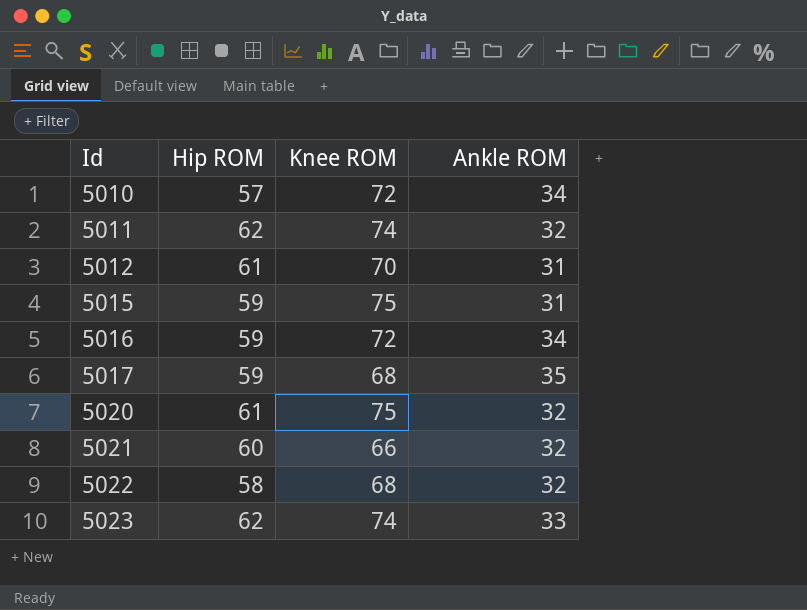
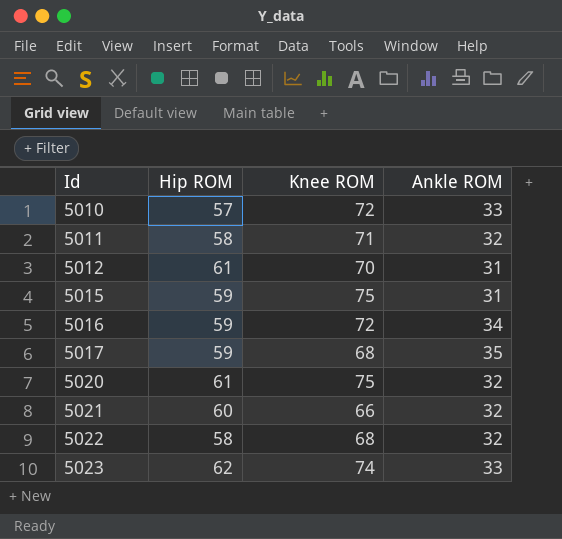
5010 | Ankle ROM: 34 -> 33
5011 | Hip ROM: 62 -> 58
5011 | Knee ROM: 74 -> 71

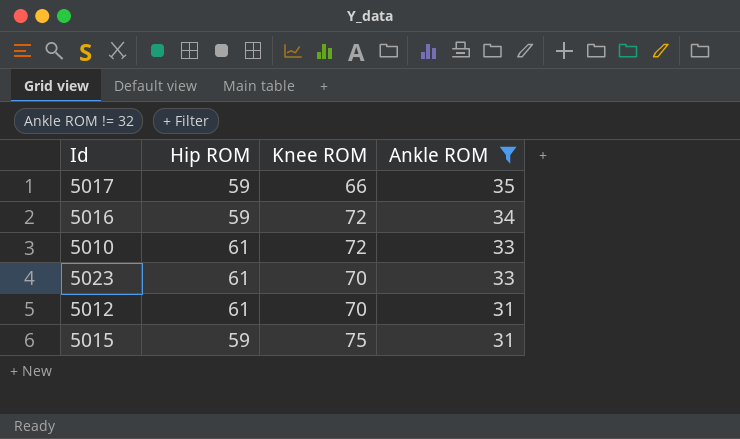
filter: none -> Ankle ROM != 32
row order: Id ascending -> Ankle ROM descending
5017 | Knee ROM: 68 -> 66
5010 | Hip ROM: 57 -> 61
5023 | Hip ROM: 62 -> 61
5023 | Knee ROM: 74 -> 70

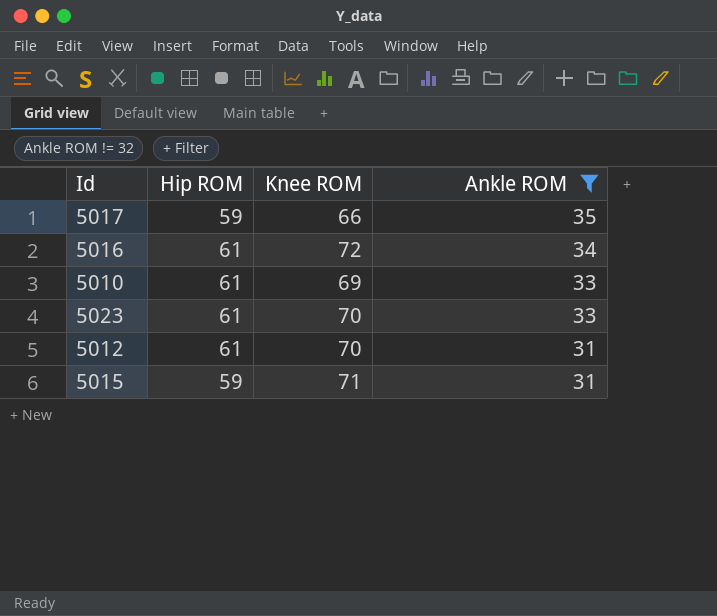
5016 | Hip ROM: 59 -> 61
5010 | Knee ROM: 72 -> 69
5015 | Knee ROM: 75 -> 71

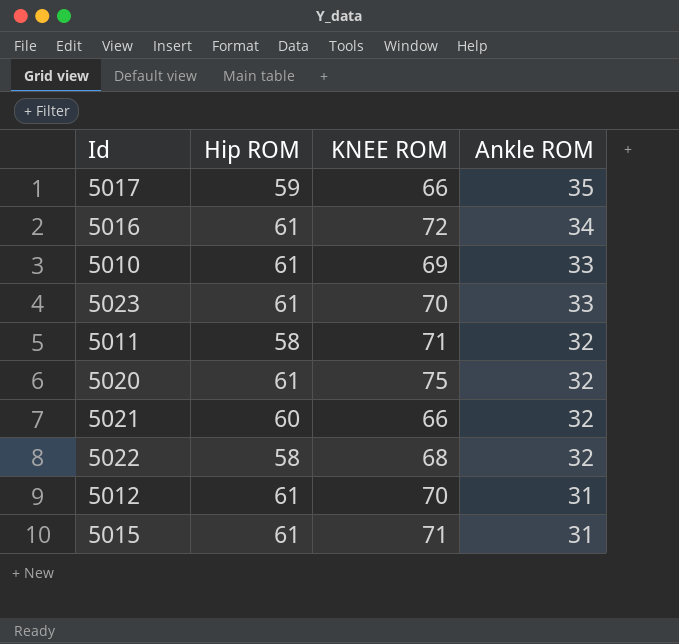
filter: Ankle ROM != 32 -> none
column name: Knee ROM -> KNEE ROM
5015 | Hip ROM: 59 -> 61

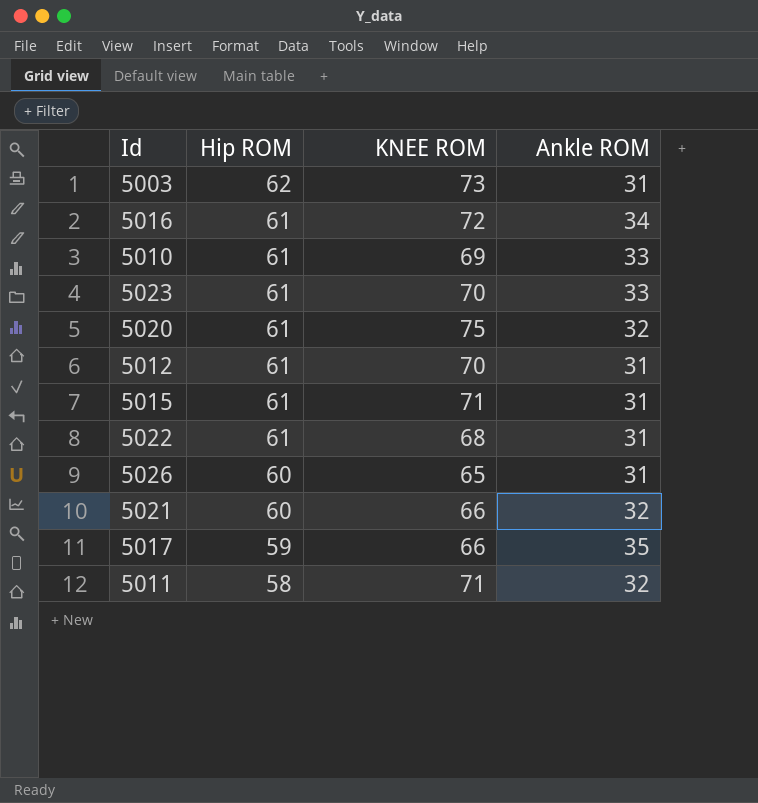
row order: Ankle ROM descending -> Hip ROM descending
row 5003: none -> 62 | 73 | 31
5022 | Hip ROM: 58 -> 61
5022 | Ankle ROM: 32 -> 31
row 5026: none -> 60 | 65 | 31

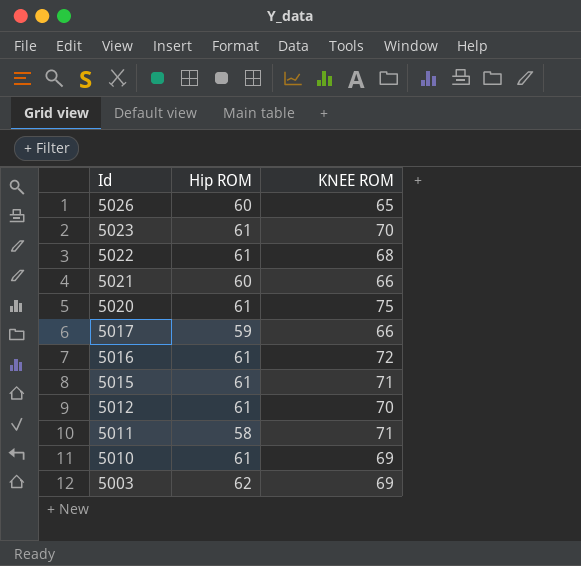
row order: Hip ROM descending -> Id descending
column Ankle ROM | position: 4 -> none
5003 | KNEE ROM: 73 -> 69

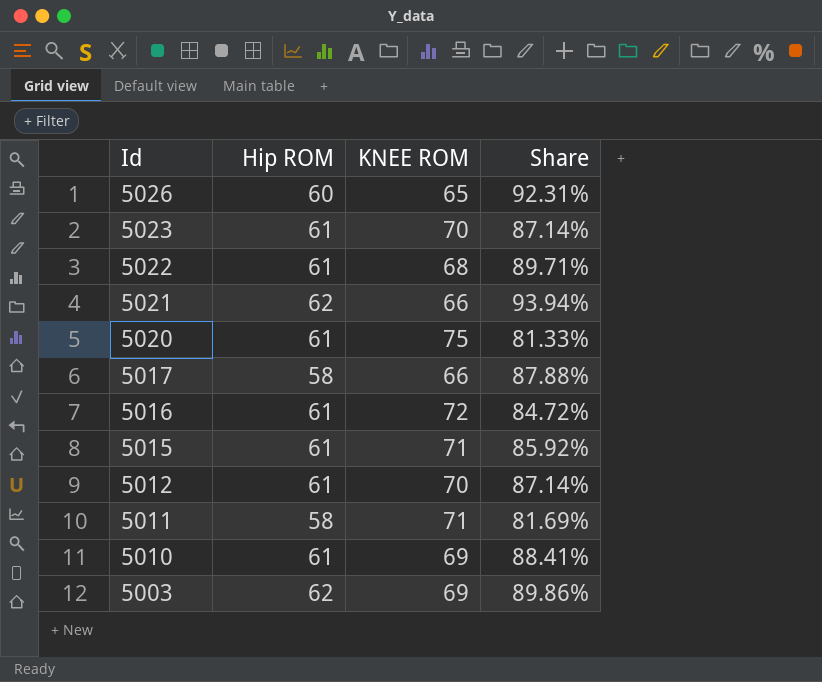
column Share | formula: none -> [Hip ROM] / [KNEE ROM]
5021 | Hip ROM: 60 -> 62
5017 | Hip ROM: 59 -> 58

